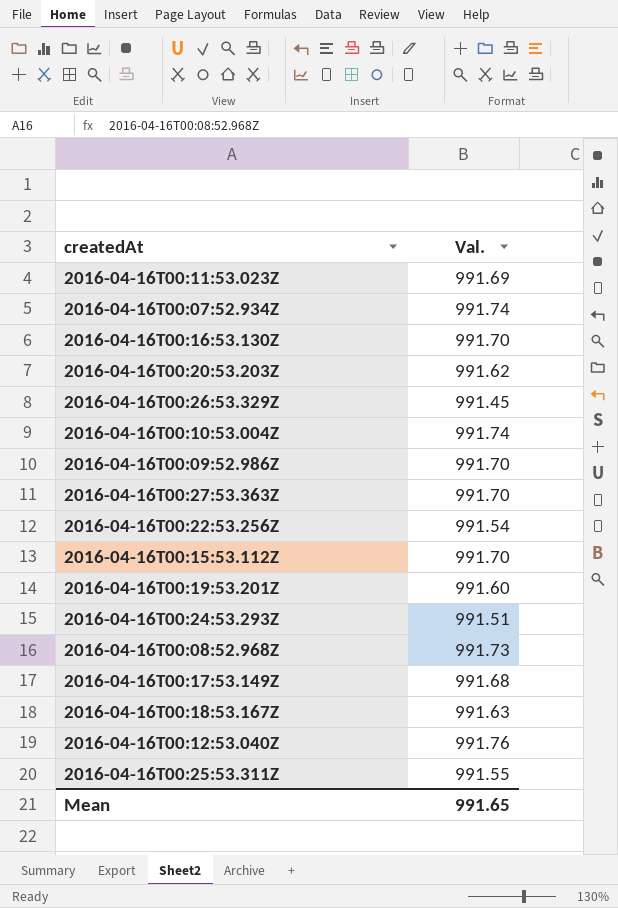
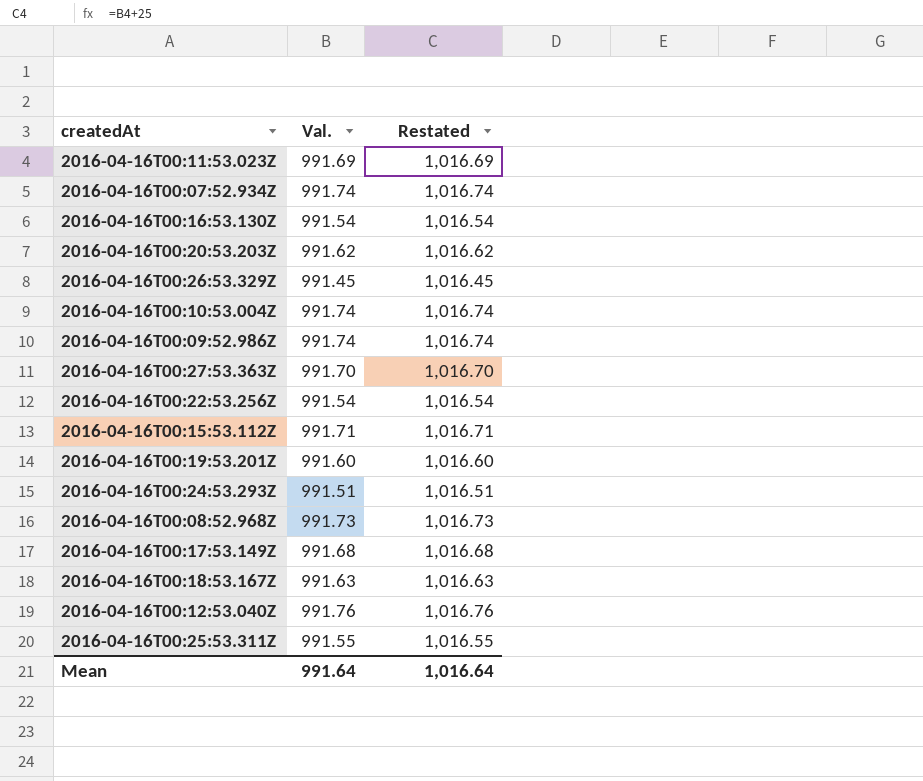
column Restated | formula: none -> [Val.] + 25
2016-04-16T00:16:53.130Z | Val.: 991.70 -> 991.54
2016-04-16T00:09:52.986Z | Val.: 991.70 -> 991.74
2016-04-16T00:15:53.112Z | Val.: 991.70 -> 991.71
Mean | Val.: 991.65 -> 991.64

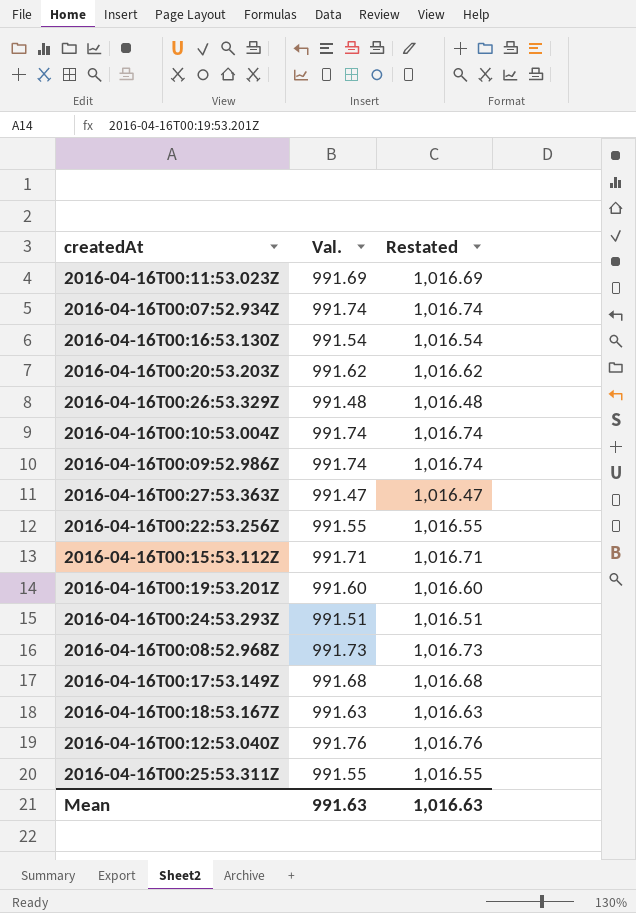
2016-04-16T00:26:53.329Z | Val.: 991.45 -> 991.48
2016-04-16T00:26:53.329Z | Restated: 1,016.45 -> 1,016.48
2016-04-16T00:27:53.363Z | Val.: 991.70 -> 991.47
2016-04-16T00:27:53.363Z | Restated: 1,016.70 -> 1,016.47
2016-04-16T00:22:53.256Z | Val.: 991.54 -> 991.55
2016-04-16T00:22:53.256Z | Restated: 1,016.54 -> 1,016.55
Mean | Val.: 991.64 -> 991.63
Mean | Restated: 1,016.64 -> 1,016.63

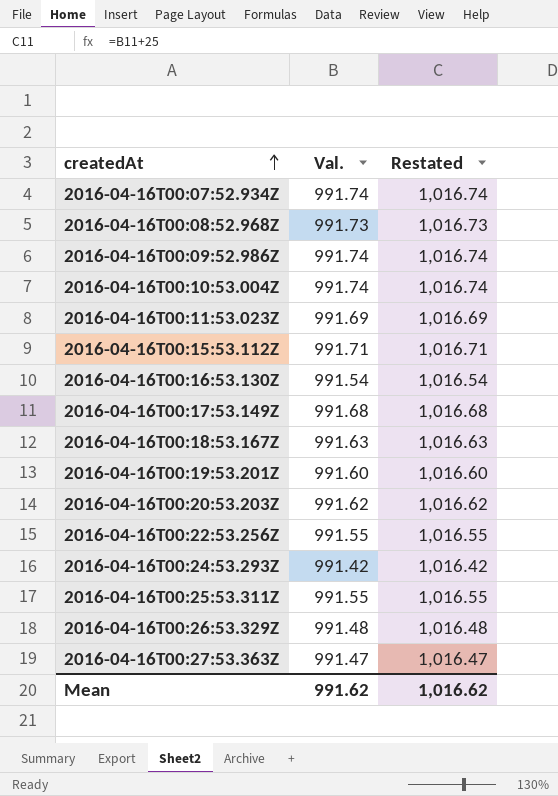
row order: none -> createdAt ascending
row 2016-04-16T00:12:53.040Z: 991.76 | 1,016.76 -> none
2016-04-16T00:24:53.293Z | Val.: 991.51 -> 991.42
2016-04-16T00:24:53.293Z | Restated: 1,016.51 -> 1,016.42
Mean | Val.: 991.63 -> 991.62
Mean | Restated: 1,016.63 -> 1,016.62

